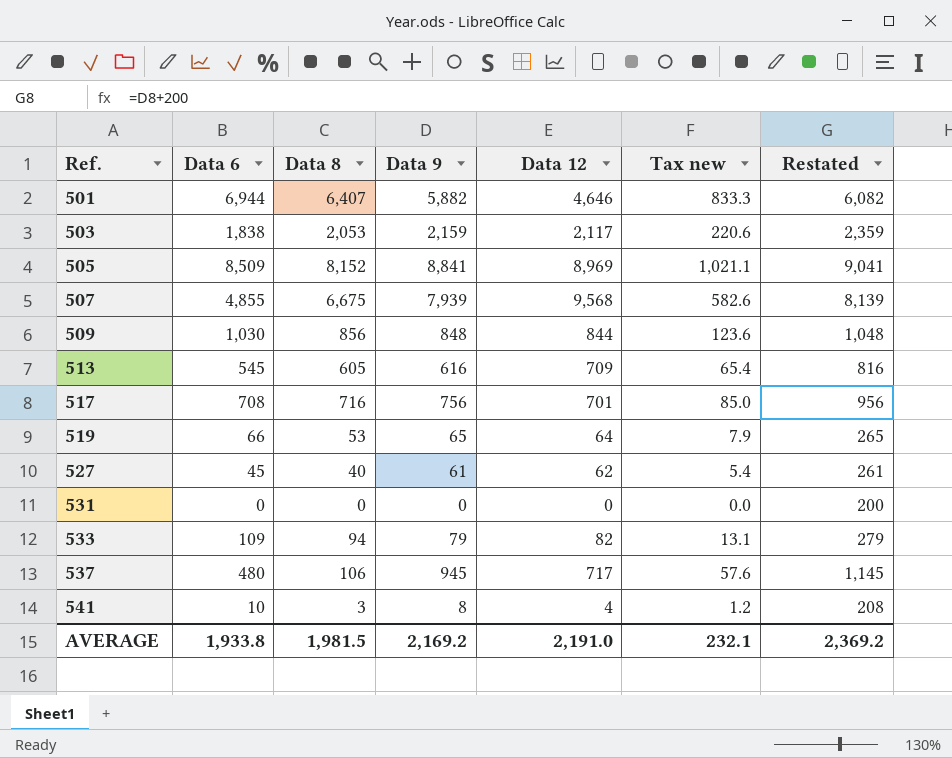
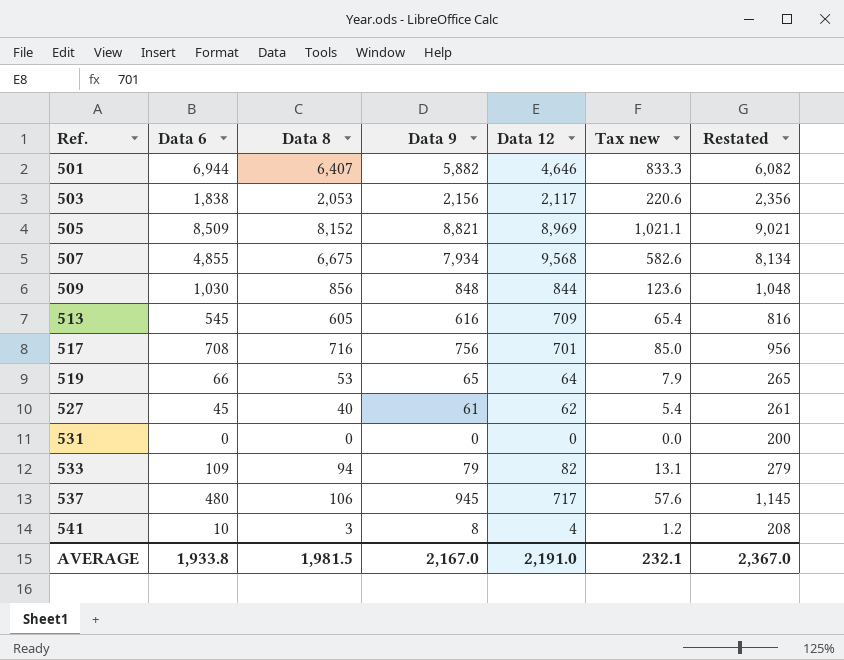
503 | Data 9: 2,159 -> 2,156
503 | Restated: 2,359 -> 2,356
505 | Data 9: 8,841 -> 8,821
505 | Restated: 9,041 -> 9,021
507 | Data 9: 7,939 -> 7,934
507 | Restated: 8,139 -> 8,134
AVERAGE | Data 9: 2,169.2 -> 2,167.0
AVERAGE | Restated: 2,369.2 -> 2,367.0

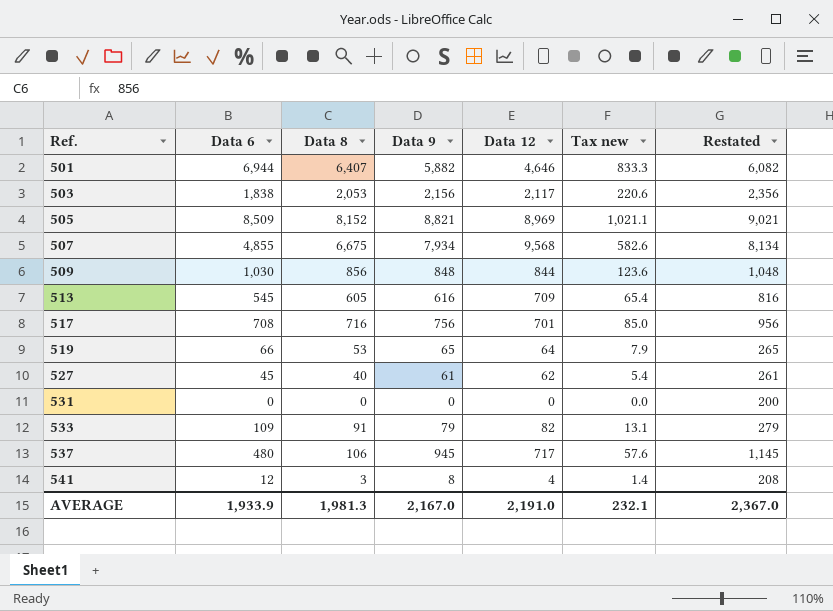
533 | Data 8: 94 -> 91
541 | Data 6: 10 -> 12
541 | Tax new: 1.2 -> 1.4
AVERAGE | Data 6: 1,933.8 -> 1,933.9
AVERAGE | Data 8: 1,981.5 -> 1,981.3

